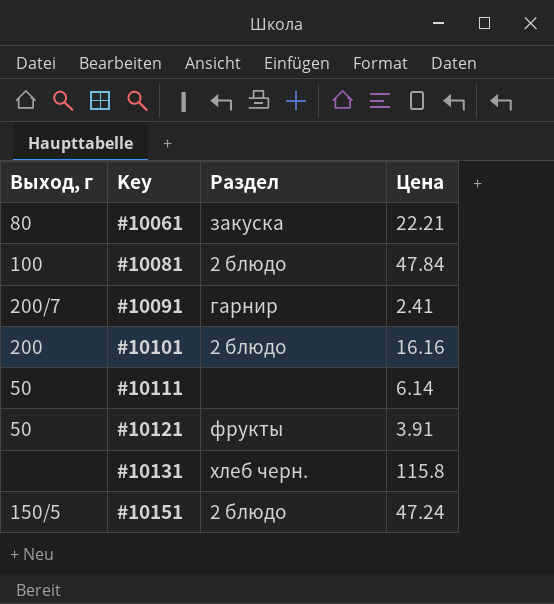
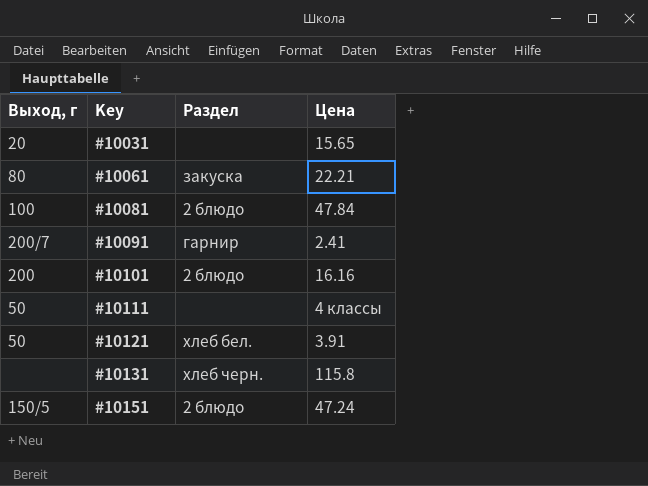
row #10031: none -> 20 | none | 15.65
#10111 | Цена: 6.14 -> 4 классы
#10121 | Раздел: фрукты -> хлеб бел.

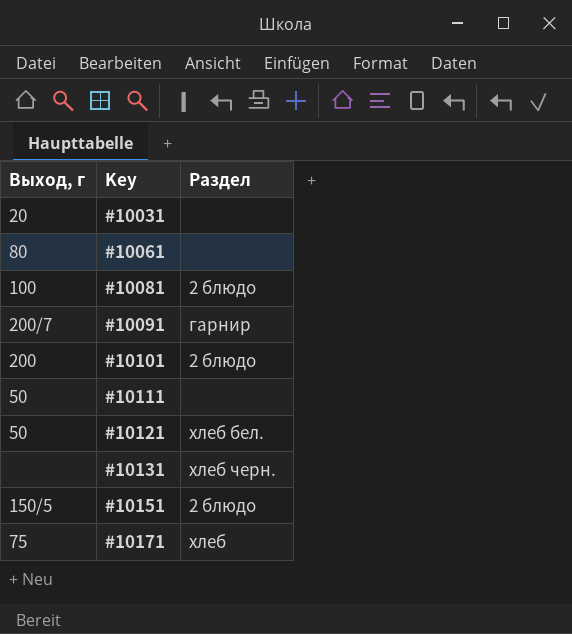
column Цена | position: 4 -> none
#10061 | Раздел: закуска -> none
row #10171: none -> 75 | хлеб

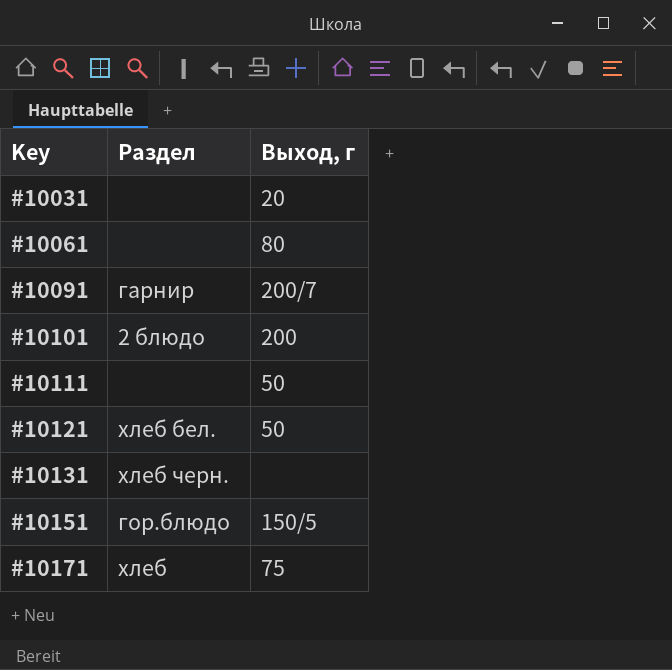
column Выход, г | position: 1 -> 3
row #10081: 100 | 2 блюдо -> none
#10151 | Раздел: 2 блюдо -> гор.блюдо

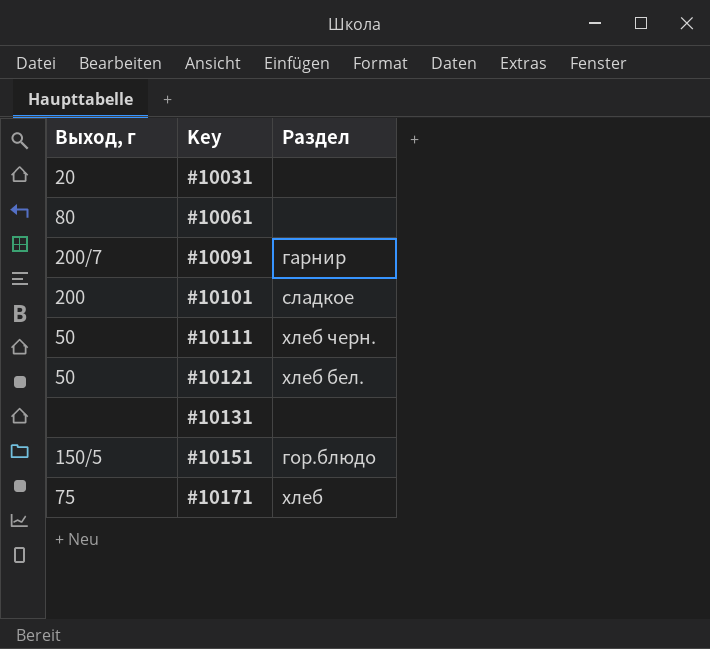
column Выход, г | position: 3 -> 1
#10101 | Раздел: 2 блюдо -> сладкое
#10111 | Раздел: none -> хлеб черн.
#10131 | Раздел: хлеб черн. -> none

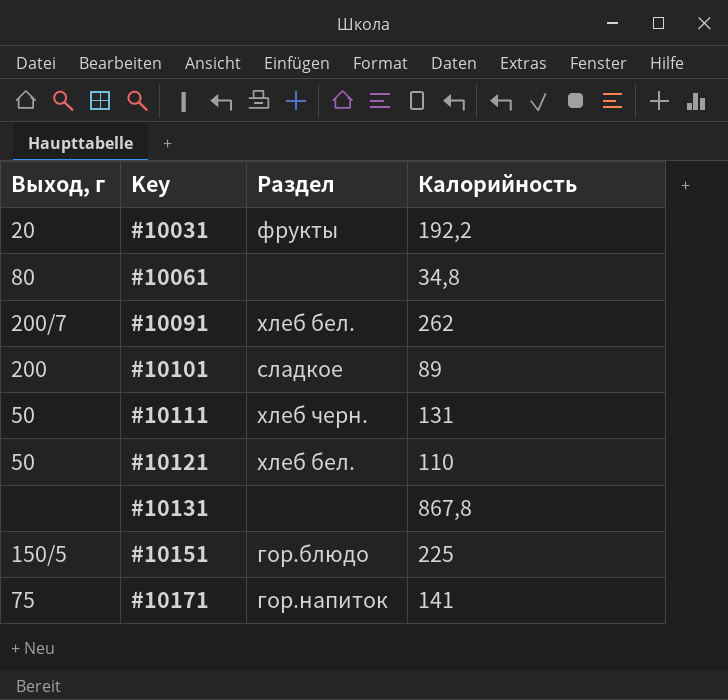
column Калорийность | position: none -> 4
#10031 | Раздел: none -> фрукты
#10091 | Раздел: гарнир -> хлеб бел.
#10171 | Раздел: хлеб -> гор.напиток

